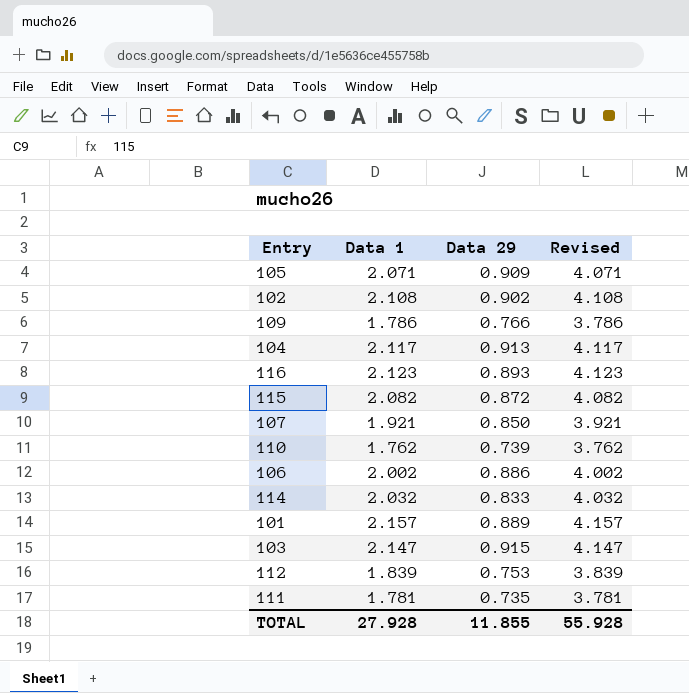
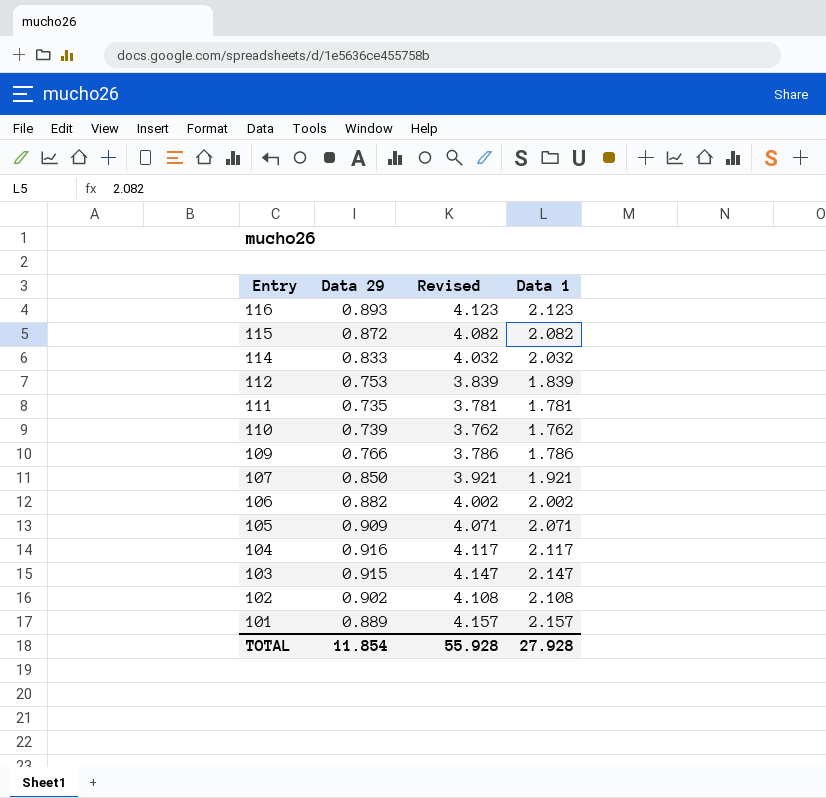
row order: none -> Entry descending
column Data 1 | position: 2 -> 4
106 | Data 29: 0.886 -> 0.882
104 | Data 29: 0.913 -> 0.916
TOTAL | Data 29: 11.855 -> 11.854

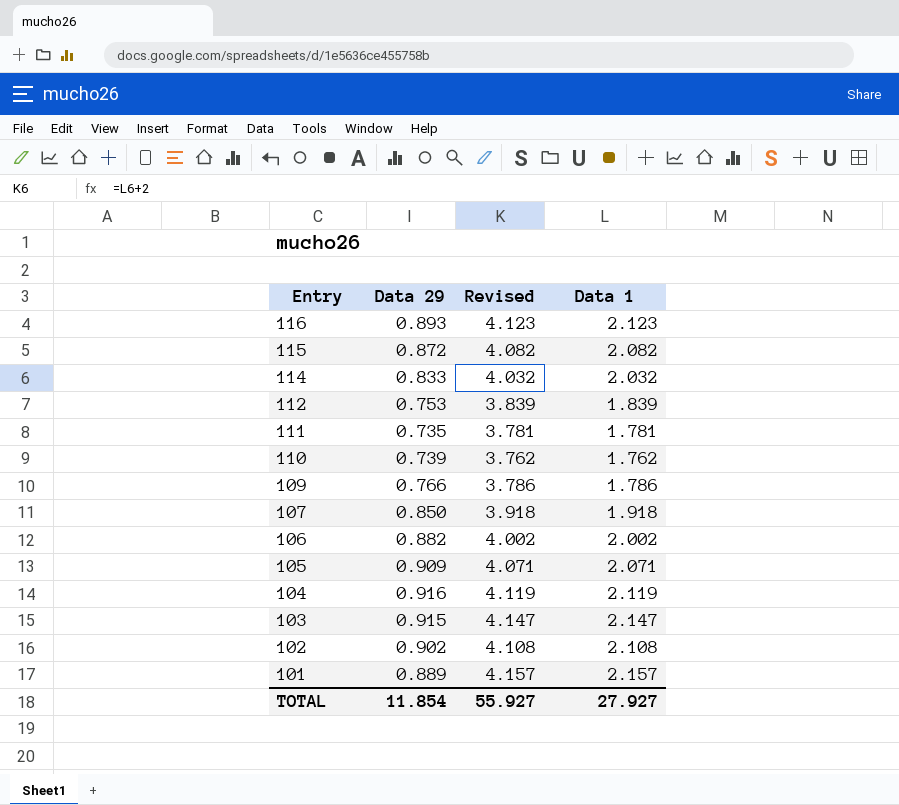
107 | Revised: 3.921 -> 3.918
107 | Data 1: 1.921 -> 1.918
104 | Revised: 4.117 -> 4.119
104 | Data 1: 2.117 -> 2.119
TOTAL | Revised: 55.928 -> 55.927
TOTAL | Data 1: 27.928 -> 27.927

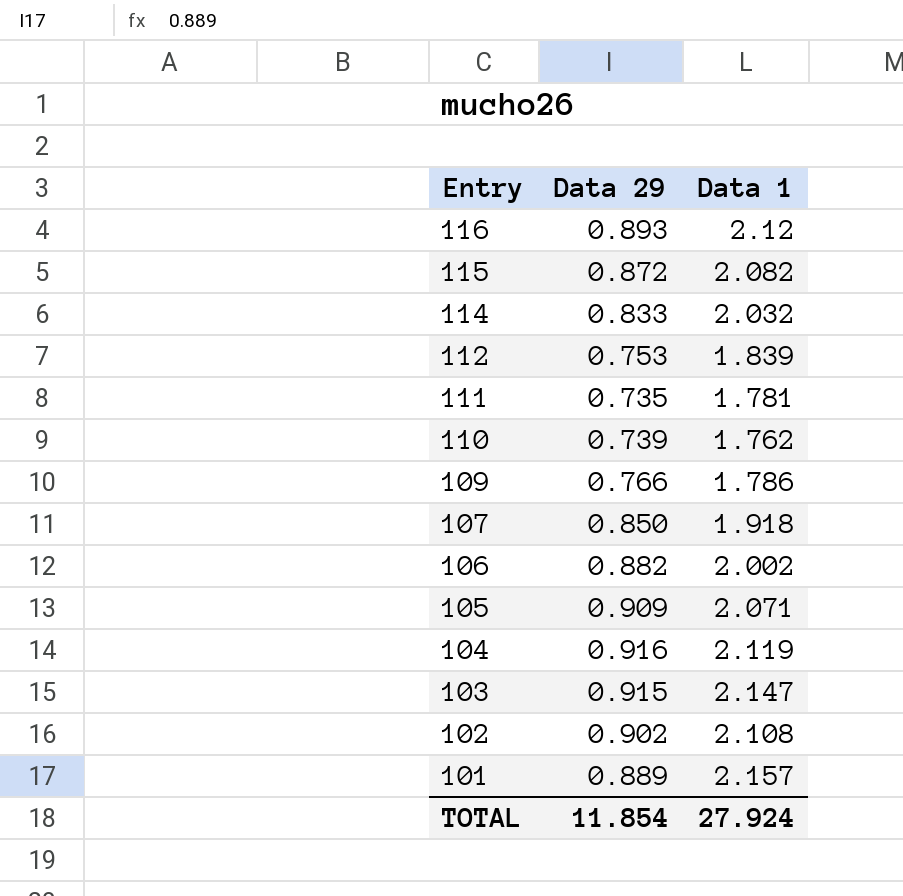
column Revised | formula: [Data 1] + 2 -> none
116 | Data 1: 2.123 -> 2.12
TOTAL | Data 1: 27.927 -> 27.924

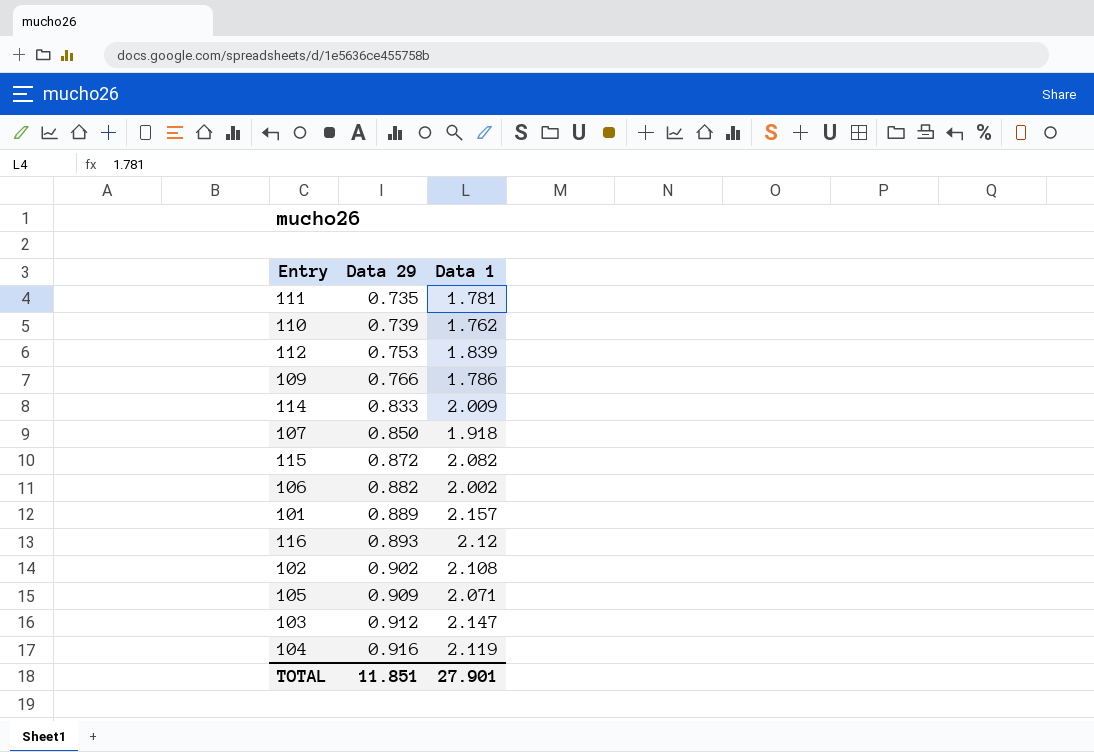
row order: Entry descending -> Data 29 ascending
114 | Data 1: 2.032 -> 2.009
103 | Data 29: 0.915 -> 0.912
TOTAL | Data 29: 11.854 -> 11.851
TOTAL | Data 1: 27.924 -> 27.901

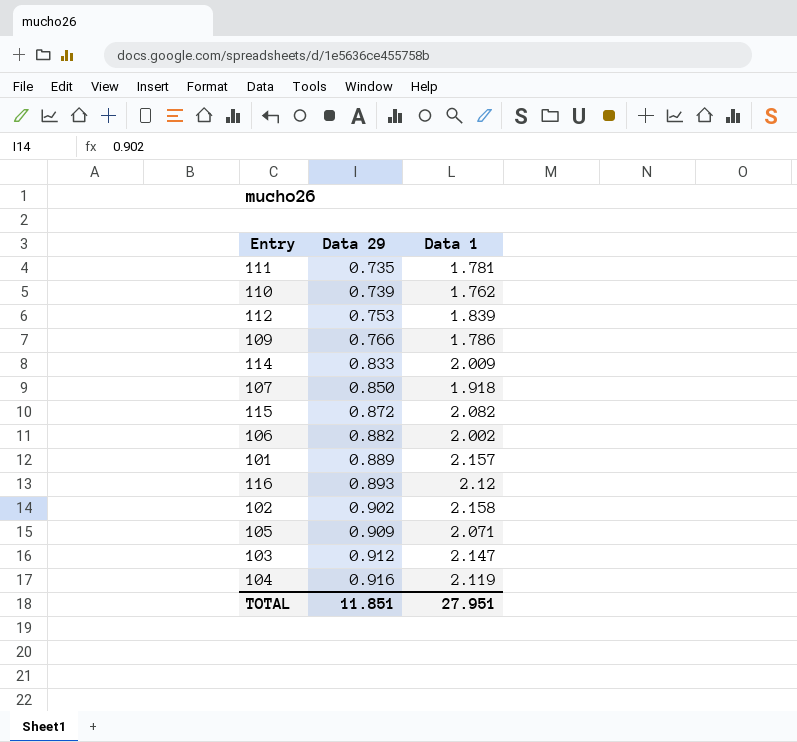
102 | Data 1: 2.108 -> 2.158
TOTAL | Data 1: 27.901 -> 27.951

